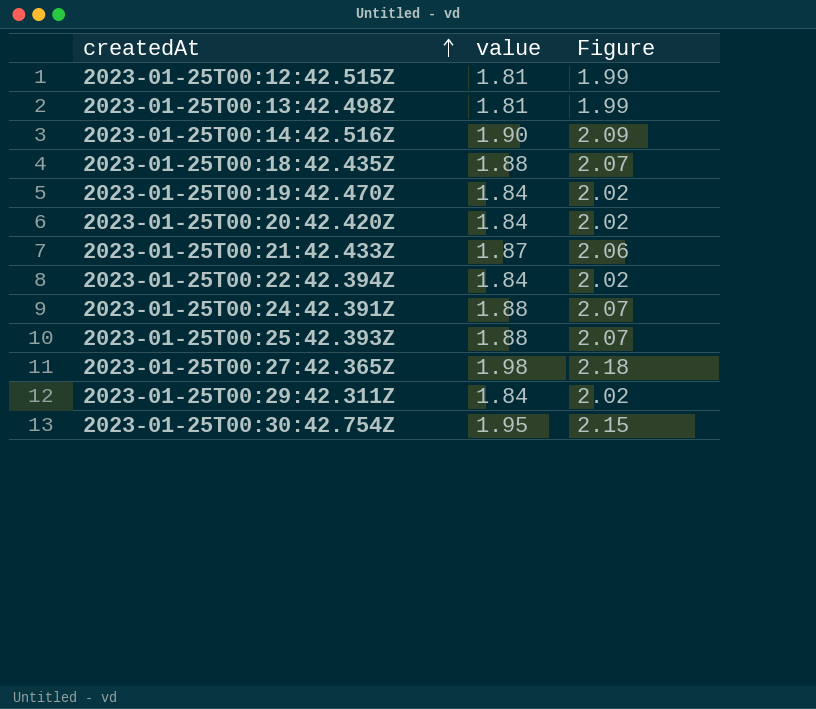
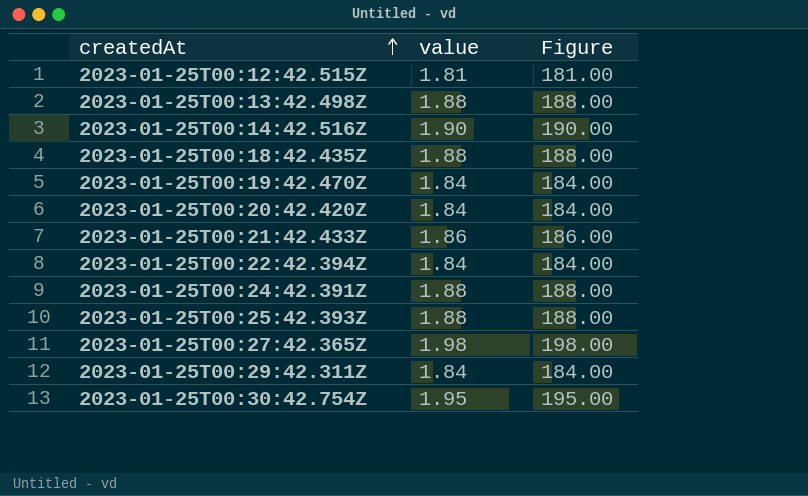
column Figure | formula: [value] * 1.1 -> [value] * 100
2023-01-25T00:13:42.498Z | value: 1.81 -> 1.88
2023-01-25T00:21:42.433Z | value: 1.87 -> 1.86

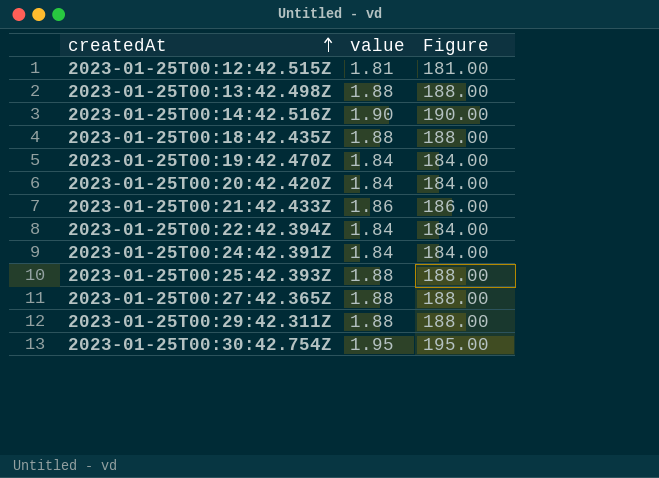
2023-01-25T00:24:42.391Z | value: 1.88 -> 1.84
2023-01-25T00:24:42.391Z | Figure: 188.00 -> 184.00
2023-01-25T00:27:42.365Z | value: 1.98 -> 1.88
2023-01-25T00:27:42.365Z | Figure: 198.00 -> 188.00
2023-01-25T00:29:42.311Z | value: 1.84 -> 1.88
2023-01-25T00:29:42.311Z | Figure: 184.00 -> 188.00

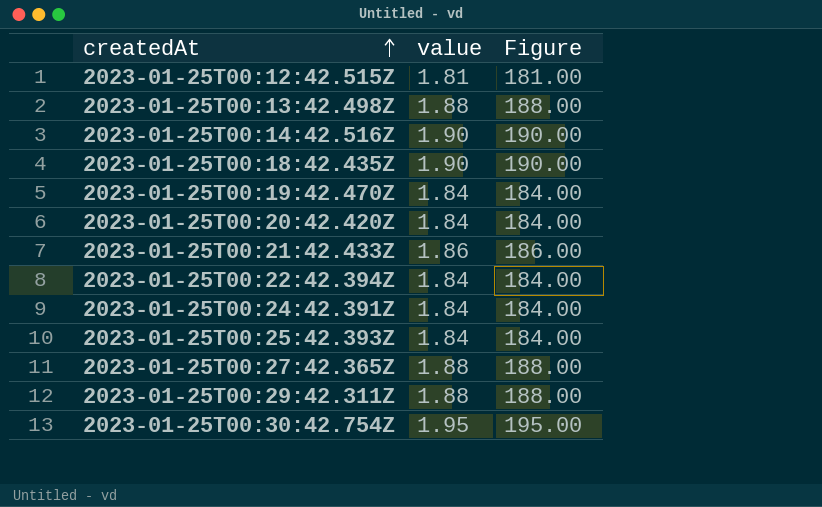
2023-01-25T00:18:42.435Z | value: 1.88 -> 1.90
2023-01-25T00:18:42.435Z | Figure: 188.00 -> 190.00
2023-01-25T00:25:42.393Z | value: 1.88 -> 1.84
2023-01-25T00:25:42.393Z | Figure: 188.00 -> 184.00

